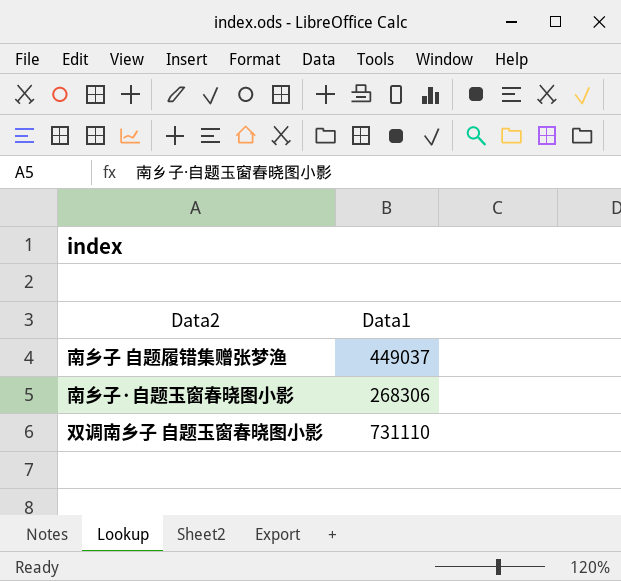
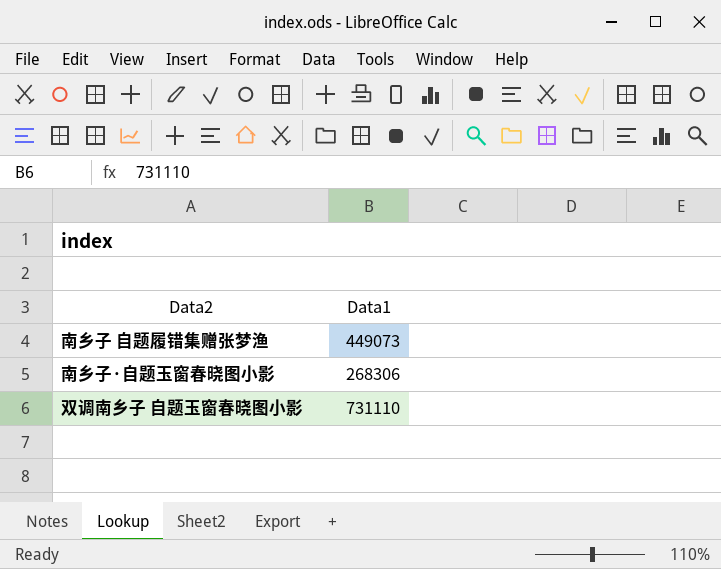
南乡子 自题履错集赠张梦渔 | Data1: 449037 -> 449073

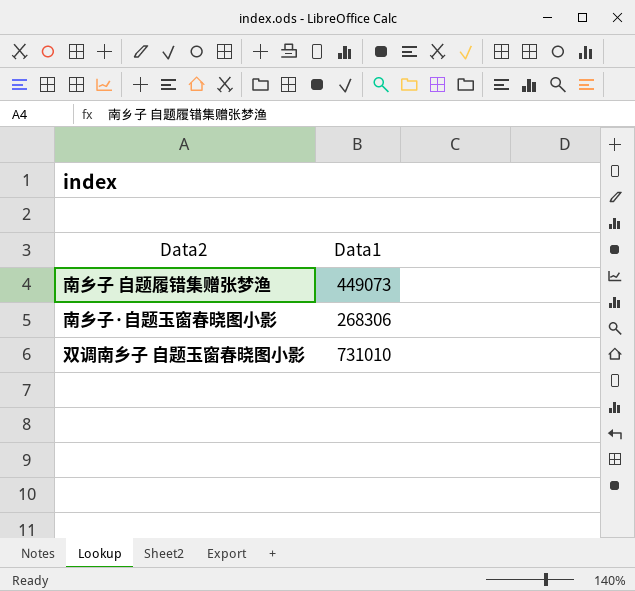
双调南乡子 自题玉窗春晓图小影 | Data1: 731110 -> 731010

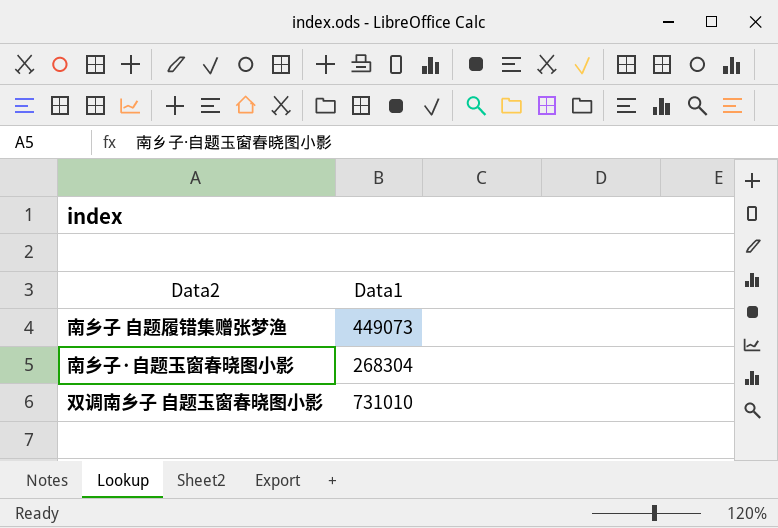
南乡子·自题玉窗春晓图小影 | Data1: 268306 -> 268304

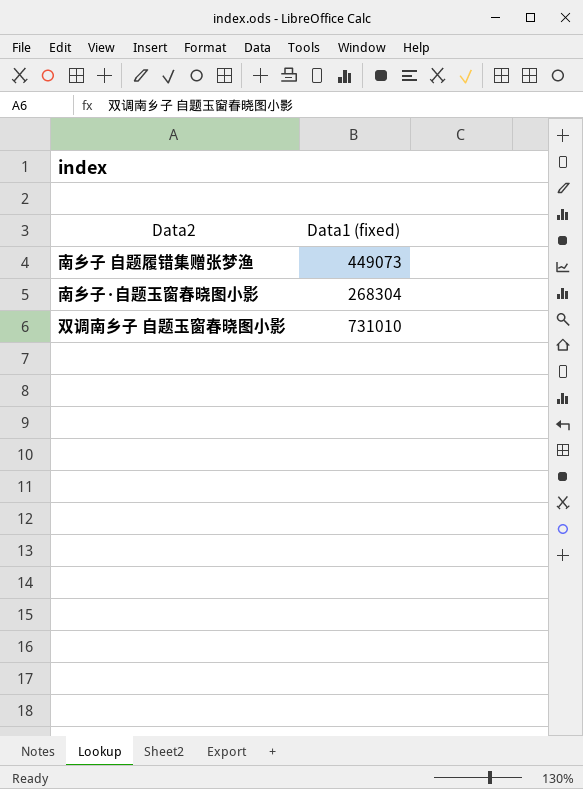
column name: Data1 -> Data1 (fixed)

